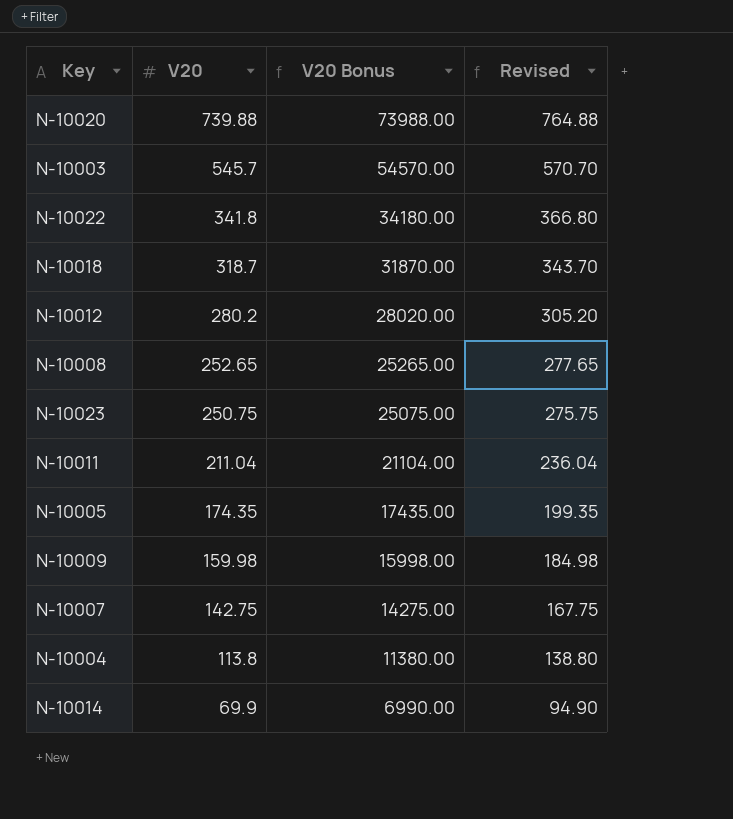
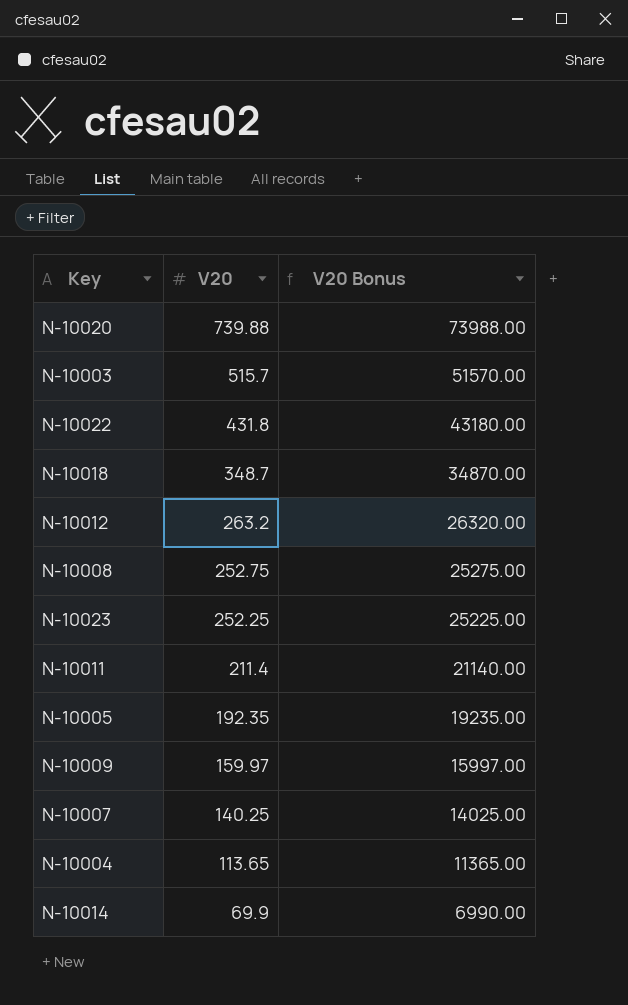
column Revised | formula: [V20] + 25 -> none
N-10003 | V20: 545.7 -> 515.7
N-10003 | V20 Bonus: 54570.00 -> 51570.00
N-10022 | V20: 341.8 -> 431.8
N-10022 | V20 Bonus: 34180.00 -> 43180.00
N-10018 | V20: 318.7 -> 348.7
N-10018 | V20 Bonus: 31870.00 -> 34870.00
N-10012 | V20: 280.2 -> 263.2
N-10012 | V20 Bonus: 28020.00 -> 26320.00
N-10008 | V20: 252.65 -> 252.75
N-10008 | V20 Bonus: 25265.00 -> 25275.00
N-10023 | V20: 250.75 -> 252.25
N-10023 | V20 Bonus: 25075.00 -> 25225.00
N-10011 | V20: 211.04 -> 211.4
N-10011 | V20 Bonus: 21104.00 -> 21140.00
N-10005 | V20: 174.35 -> 192.35
N-10005 | V20 Bonus: 17435.00 -> 19235.00
N-10009 | V20: 159.98 -> 159.97
N-10009 | V20 Bonus: 15998.00 -> 15997.00
N-10007 | V20: 142.75 -> 140.25
N-10007 | V20 Bonus: 14275.00 -> 14025.00
N-10004 | V20: 113.8 -> 113.65
N-10004 | V20 Bonus: 11380.00 -> 11365.00

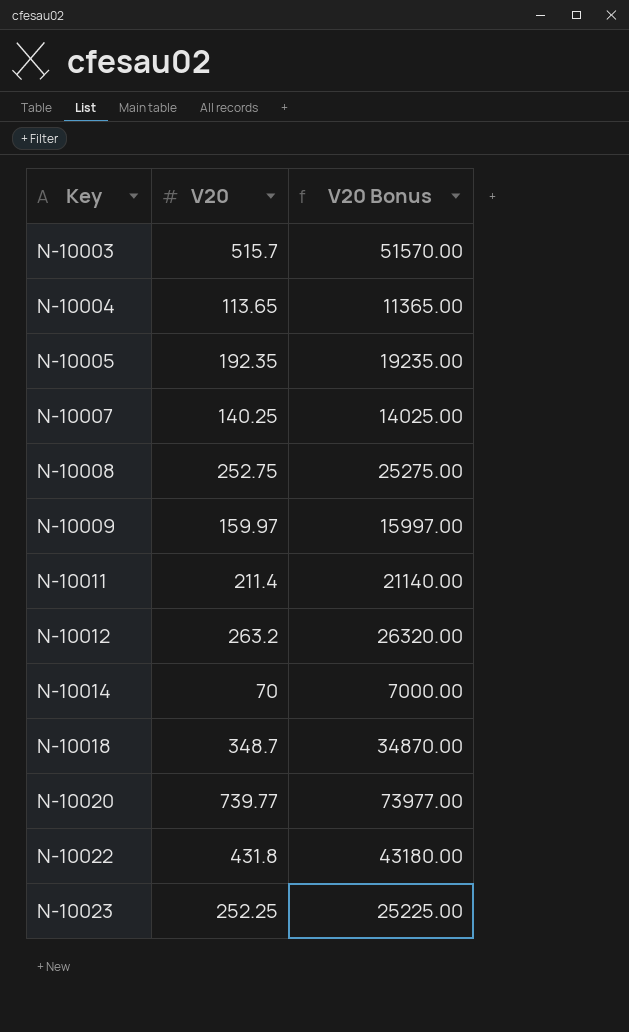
row order: V20 descending -> Key ascending
N-10014 | V20: 69.9 -> 70
N-10014 | V20 Bonus: 6990.00 -> 7000.00
N-10020 | V20: 739.88 -> 739.77
N-10020 | V20 Bonus: 73988.00 -> 73977.00

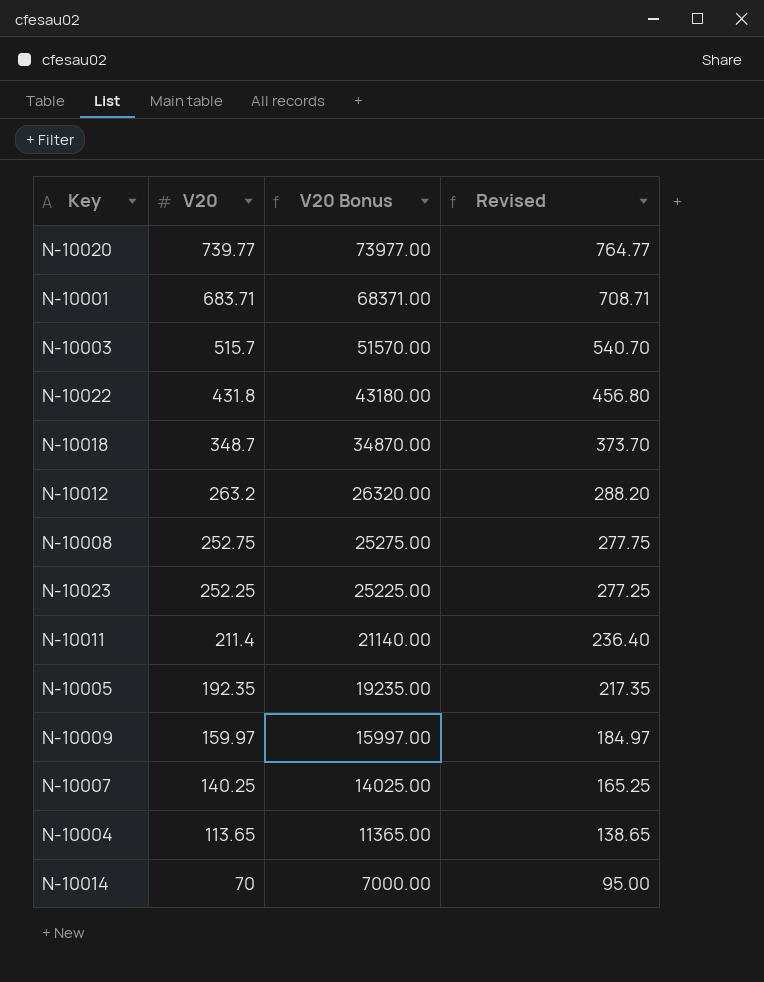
row order: Key ascending -> V20 descending
column Revised | formula: none -> [V20] + 25
row N-10001: none -> 683.71 | 68371.00 | 708.71

